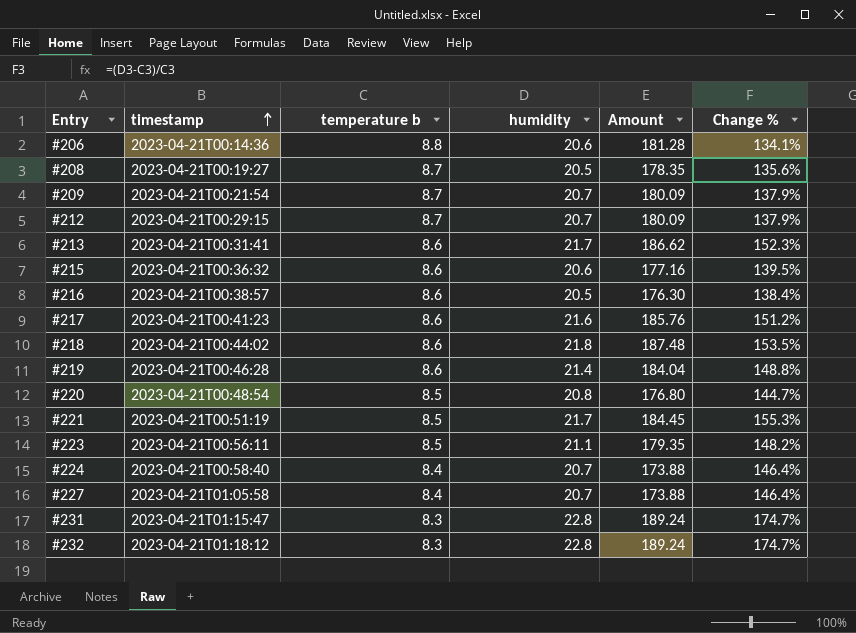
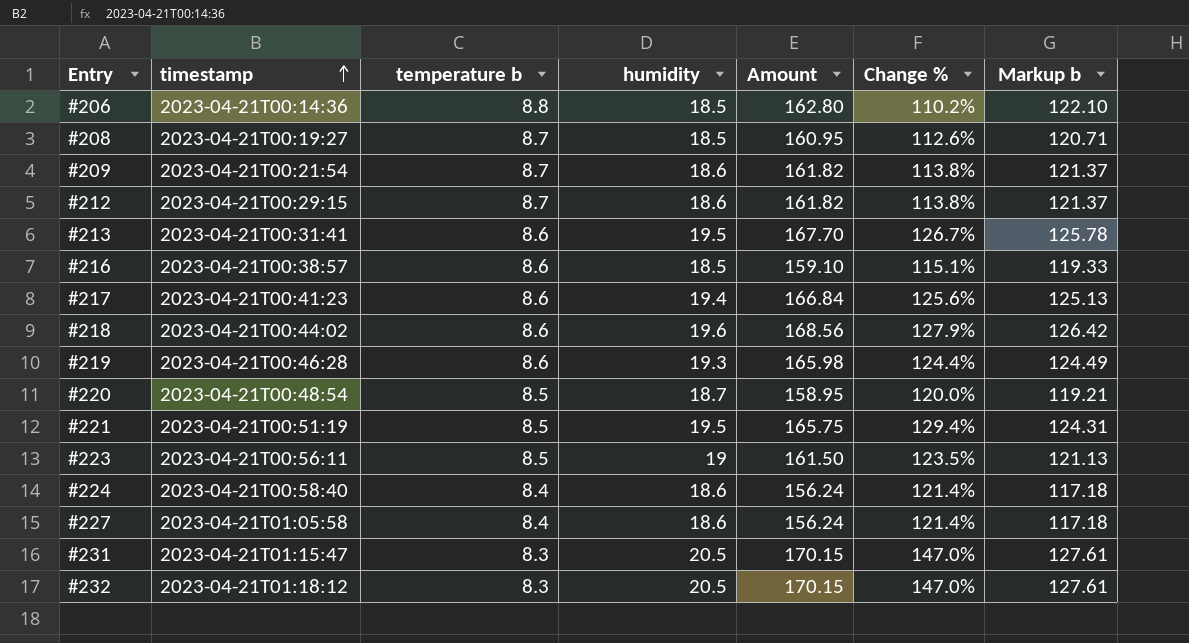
column Markup b | formula: none -> [Amount] * 0.75
row #215: 2023-04-21T00:36:32 | 8.6 | 20.6 | 177.16 | 139.5% -> none
#206 | humidity: 20.6 -> 18.5
#206 | Amount: 181.28 -> 162.80
#206 | Change %: 134.1% -> 110.2%
#208 | humidity: 20.5 -> 18.5
#208 | Amount: 178.35 -> 160.95
#208 | Change %: 135.6% -> 112.6%
#209 | humidity: 20.7 -> 18.6
#209 | Amount: 180.09 -> 161.82
#209 | Change %: 137.9% -> 113.8%
#212 | humidity: 20.7 -> 18.6
#212 | Amount: 180.09 -> 161.82
#212 | Change %: 137.9% -> 113.8%
#213 | humidity: 21.7 -> 19.5
#213 | Amount: 186.62 -> 167.70
#213 | Change %: 152.3% -> 126.7%
#216 | humidity: 20.5 -> 18.5
#216 | Amount: 176.30 -> 159.10
#216 | Change %: 138.4% -> 115.1%
#217 | humidity: 21.6 -> 19.4
#217 | Amount: 185.76 -> 166.84
#217 | Change %: 151.2% -> 125.6%
#218 | humidity: 21.8 -> 19.6
#218 | Amount: 187.48 -> 168.56
#218 | Change %: 153.5% -> 127.9%
#219 | humidity: 21.4 -> 19.3
#219 | Amount: 184.04 -> 165.98
#219 | Change %: 148.8% -> 124.4%
#220 | humidity: 20.8 -> 18.7
#220 | Amount: 176.80 -> 158.95
#220 | Change %: 144.7% -> 120.0%
#221 | humidity: 21.7 -> 19.5
#221 | Amount: 184.45 -> 165.75
#221 | Change %: 155.3% -> 129.4%
#223 | humidity: 21.1 -> 19
#223 | Amount: 179.35 -> 161.50
#223 | Change %: 148.2% -> 123.5%
#224 | humidity: 20.7 -> 18.6
#224 | Amount: 173.88 -> 156.24
#224 | Change %: 146.4% -> 121.4%
#227 | humidity: 20.7 -> 18.6
#227 | Amount: 173.88 -> 156.24
#227 | Change %: 146.4% -> 121.4%
#231 | humidity: 22.8 -> 20.5
#231 | Amount: 189.24 -> 170.15
#231 | Change %: 174.7% -> 147.0%
#232 | humidity: 22.8 -> 20.5
#232 | Amount: 189.24 -> 170.15
#232 | Change %: 174.7% -> 147.0%

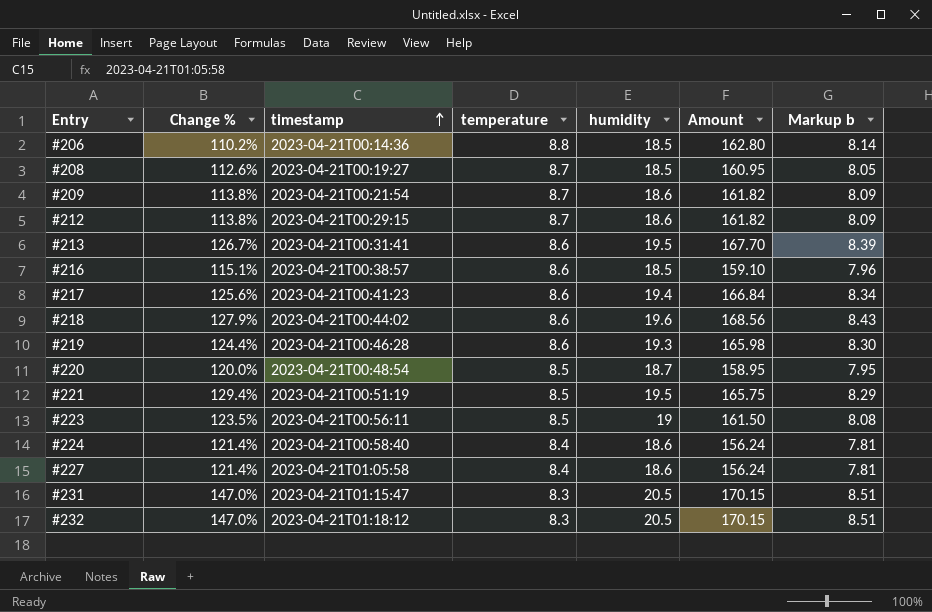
column Change % | position: 6 -> 2
column name: temperature b -> temperature
column Markup b | formula: [Amount] * 0.75 -> [Amount] * 0.05

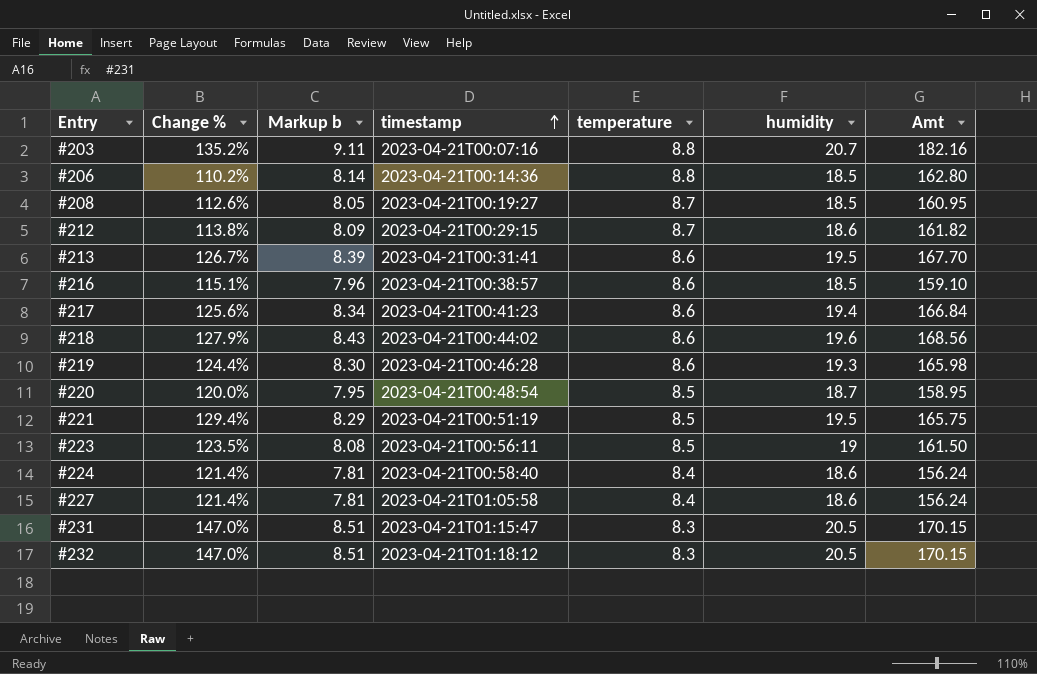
column Markup b | position: 7 -> 3
column name: Amount -> Amt
row #209: 113.8% | 2023-04-21T00:21:54 | 8.7 | 18.6 | 161.82 | 8.09 -> none
row #203: none -> 135.2% | 9.11 | 2023-04-21T00:07:16 | 8.8 | 20.7 | 182.16

